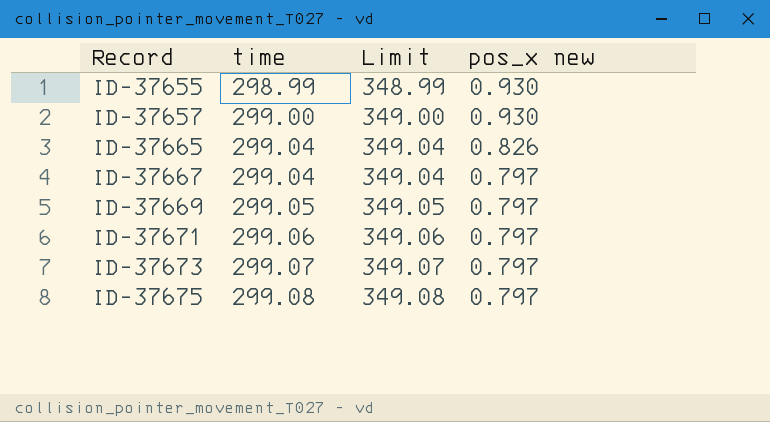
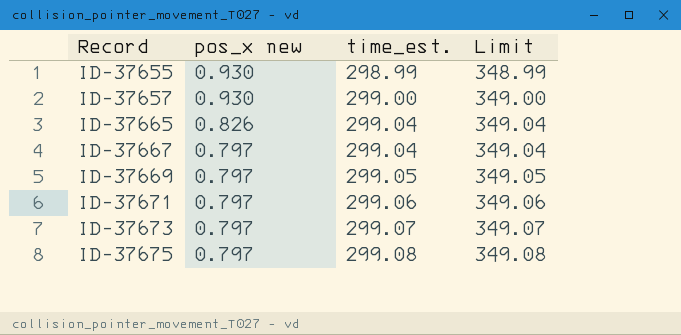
column pos_x new | position: 4 -> 2
column name: time -> time_est.

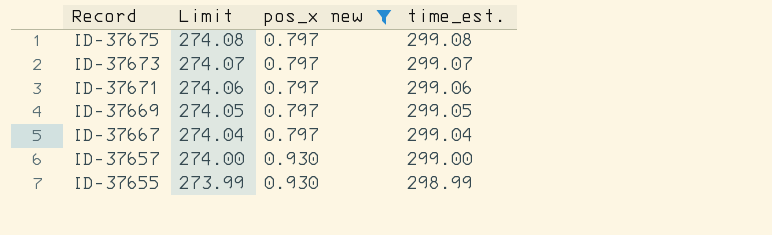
filter: none -> pos_x new != 0.826
row order: Record ascending -> Record descending
column Limit | formula: [time_est.] + 50 -> [time_est.] - 25
column Limit | position: 4 -> 2

